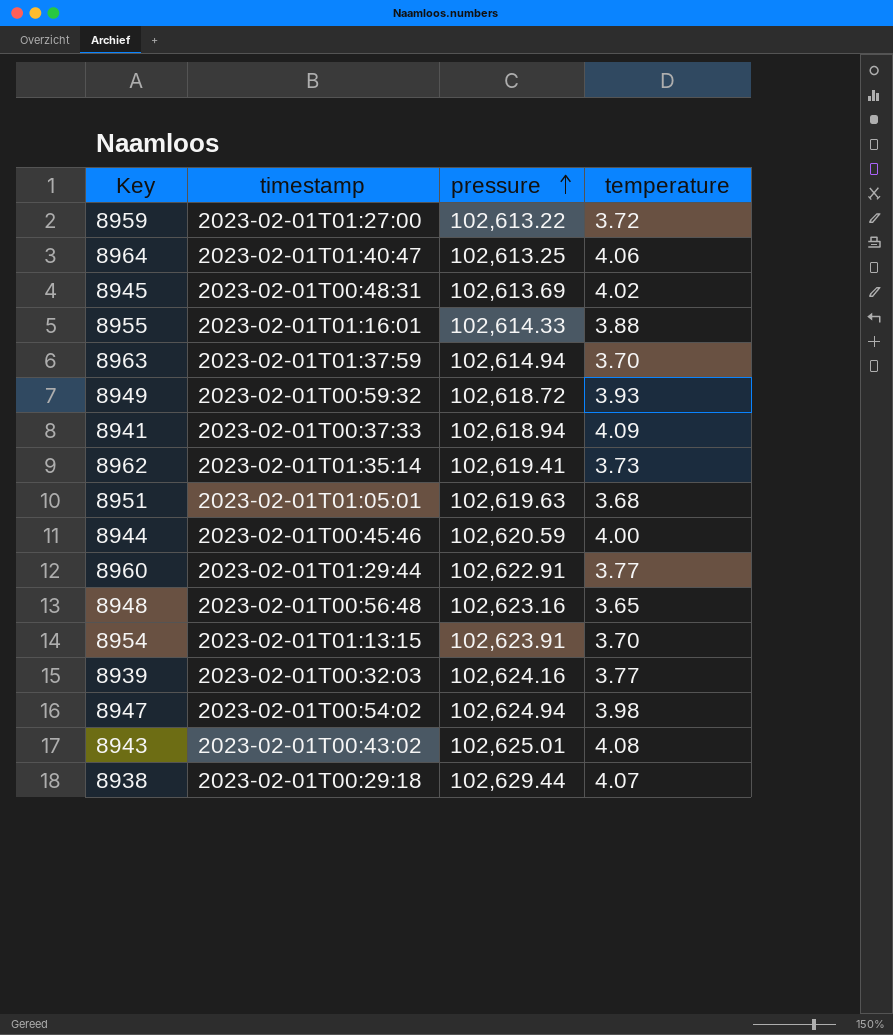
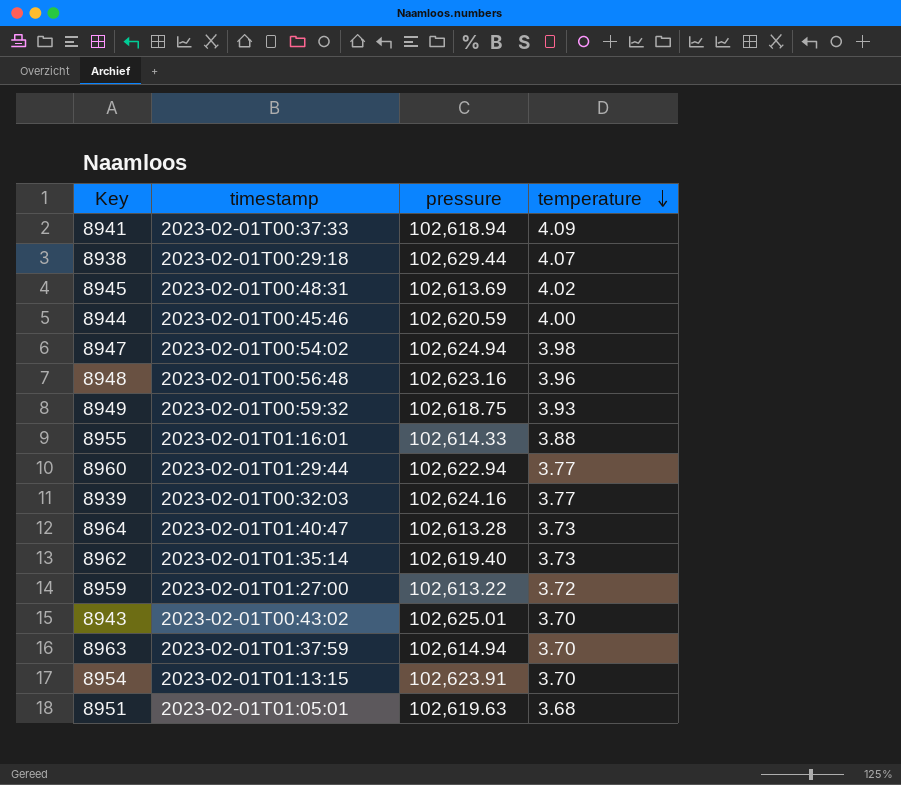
row order: pressure ascending -> temperature descending
8948 | temperature: 3.65 -> 3.96
8949 | pressure: 102,618.72 -> 102,618.75
8960 | pressure: 102,622.91 -> 102,622.94
8964 | pressure: 102,613.25 -> 102,613.28
8964 | temperature: 4.06 -> 3.73
8962 | pressure: 102,619.41 -> 102,619.40
8943 | temperature: 4.08 -> 3.70

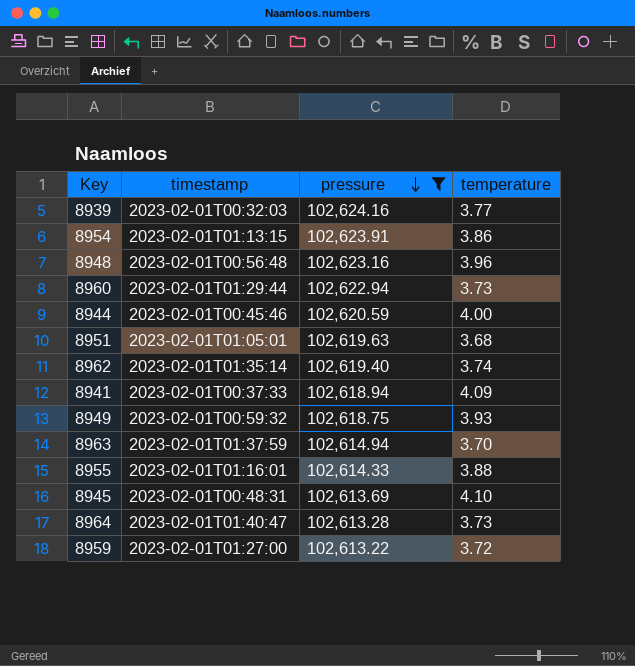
filter: none -> pressure <= 102,624.16
row order: temperature descending -> pressure descending
8954 | temperature: 3.70 -> 3.86
8960 | temperature: 3.77 -> 3.73
8962 | temperature: 3.73 -> 3.74
8945 | temperature: 4.02 -> 4.10

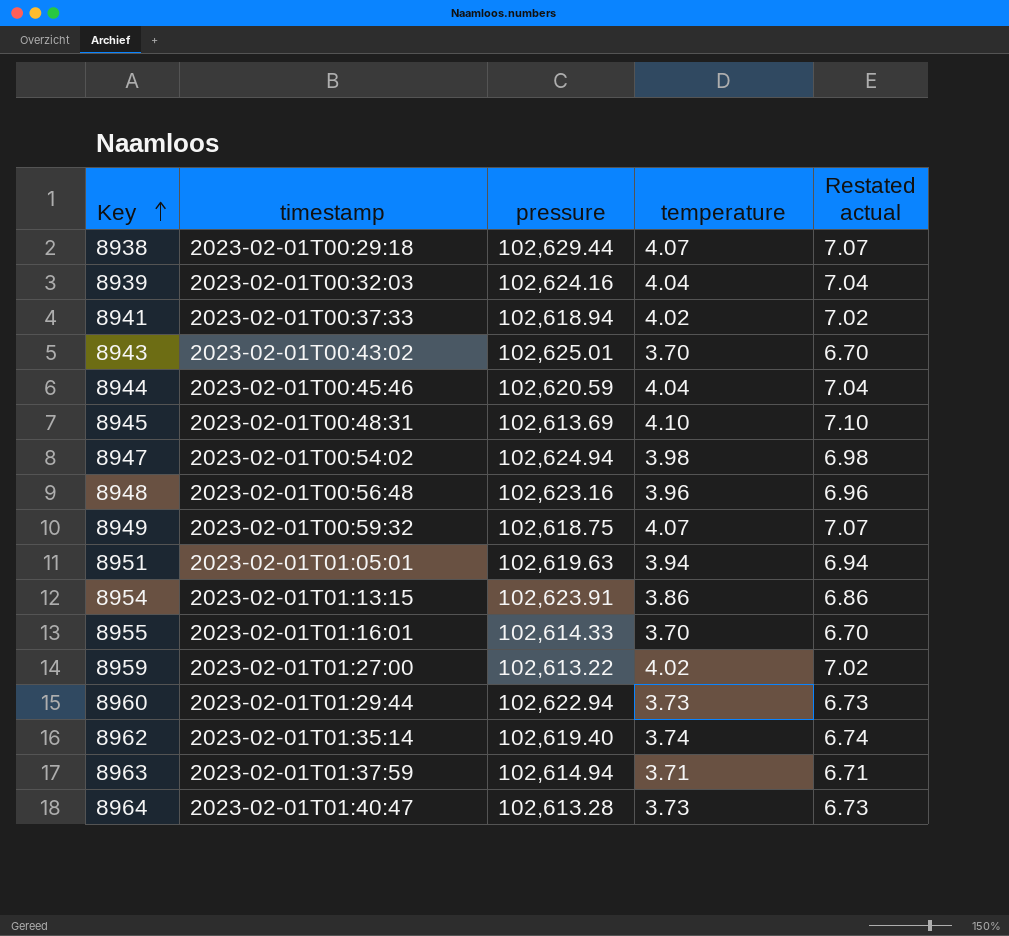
filter: pressure <= 102,624.16 -> none
row order: pressure descending -> Key ascending
column Restated actual | formula: none -> [temperature] + 3
8939 | temperature: 3.77 -> 4.04
8941 | temperature: 4.09 -> 4.02
8944 | temperature: 4.00 -> 4.04
8949 | temperature: 3.93 -> 4.07
8951 | temperature: 3.68 -> 3.94
8955 | temperature: 3.88 -> 3.70
8959 | temperature: 3.72 -> 4.02
8963 | temperature: 3.70 -> 3.71

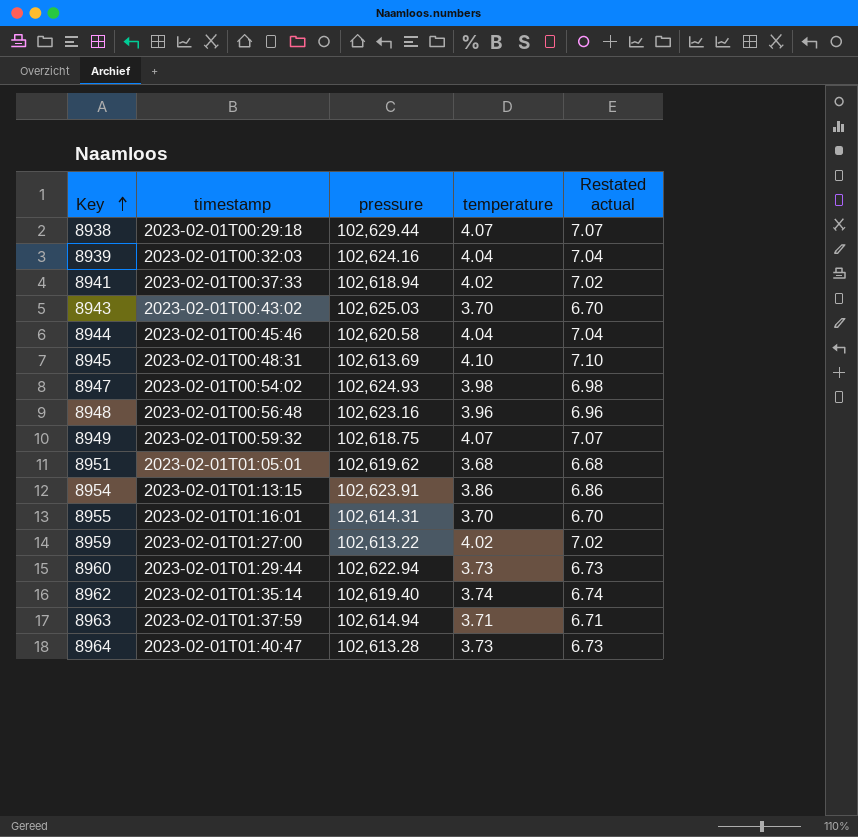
8943 | pressure: 102,625.01 -> 102,625.03
8944 | pressure: 102,620.59 -> 102,620.58
8947 | pressure: 102,624.94 -> 102,624.93
8951 | pressure: 102,619.63 -> 102,619.62
8951 | temperature: 3.94 -> 3.68
8951 | Restated actual: 6.94 -> 6.68
8955 | pressure: 102,614.33 -> 102,614.31

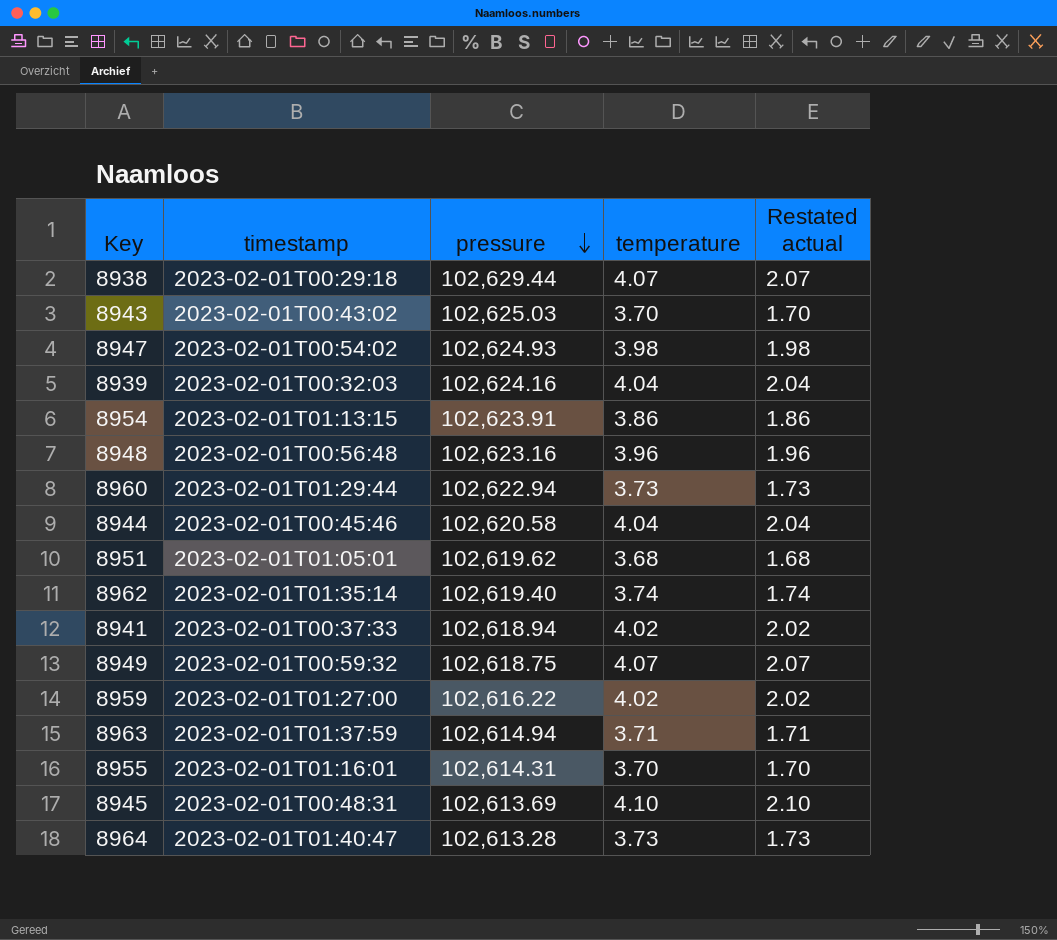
row order: Key ascending -> pressure descending
column Restated actual | formula: [temperature] + 3 -> [temperature] - 2
8959 | pressure: 102,613.22 -> 102,616.22

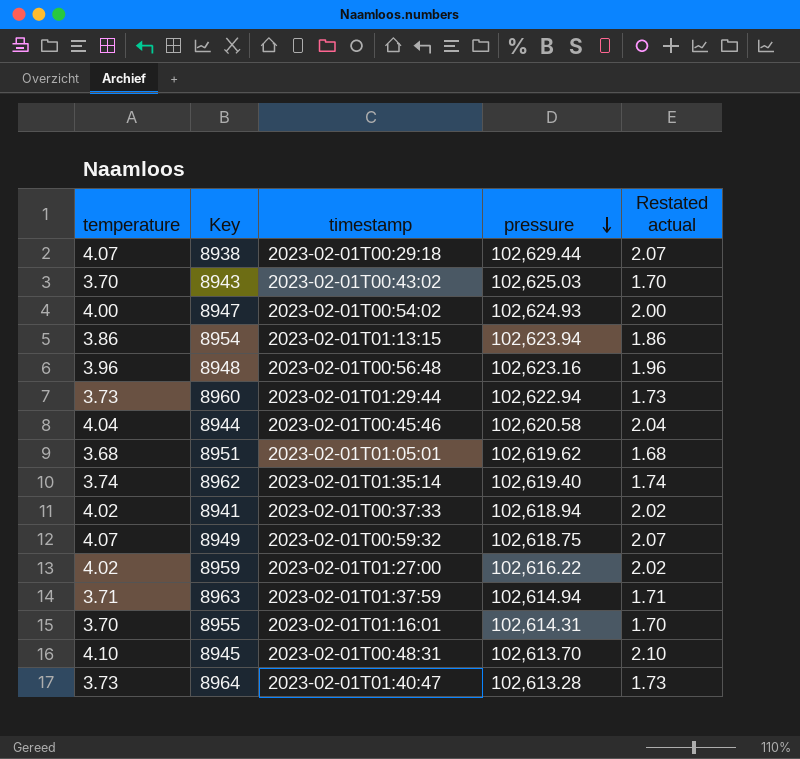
column temperature | position: 4 -> 1
row 8939: 2023-02-01T00:32:03 | 102,624.16 | 4.04 | 2.04 -> none
8947 | temperature: 3.98 -> 4.00
8947 | Restated actual: 1.98 -> 2.00
8954 | pressure: 102,623.91 -> 102,623.94
8945 | pressure: 102,613.69 -> 102,613.70

